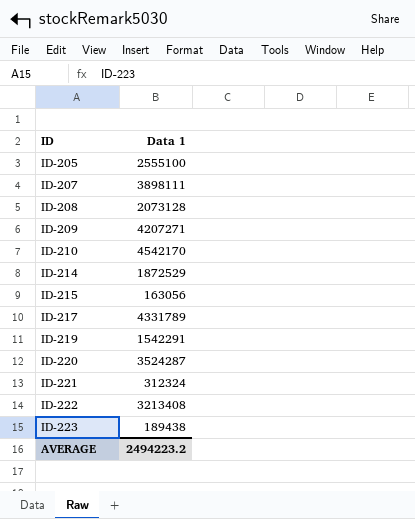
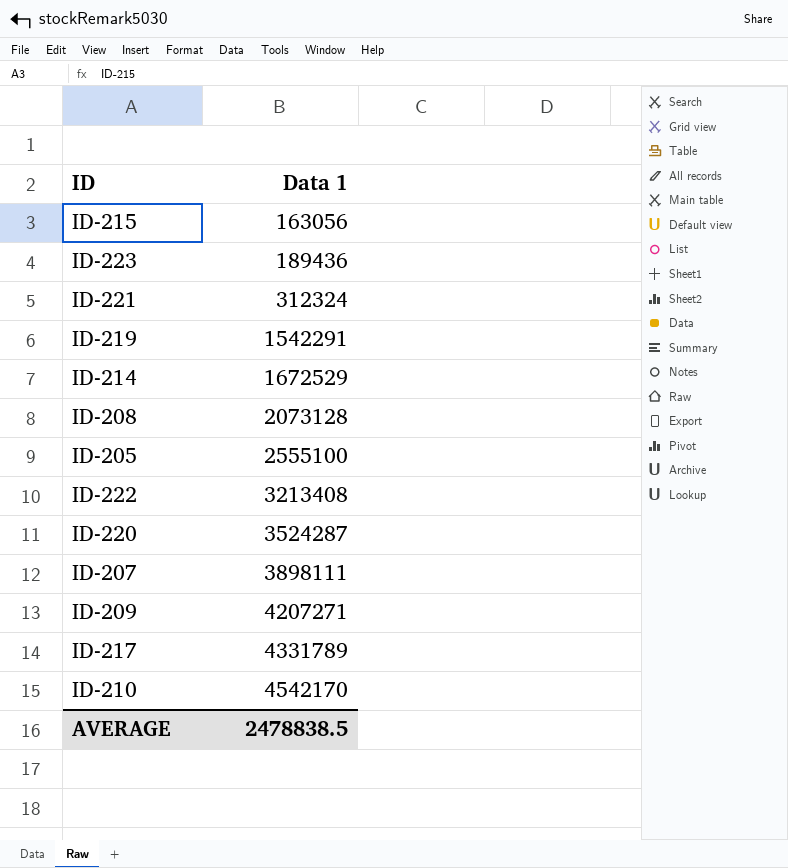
row order: ID ascending -> Data 1 ascending
ID-223 | Data 1: 189438 -> 189436
ID-214 | Data 1: 1872529 -> 1672529
AVERAGE | Data 1: 2494223.2 -> 2478838.5

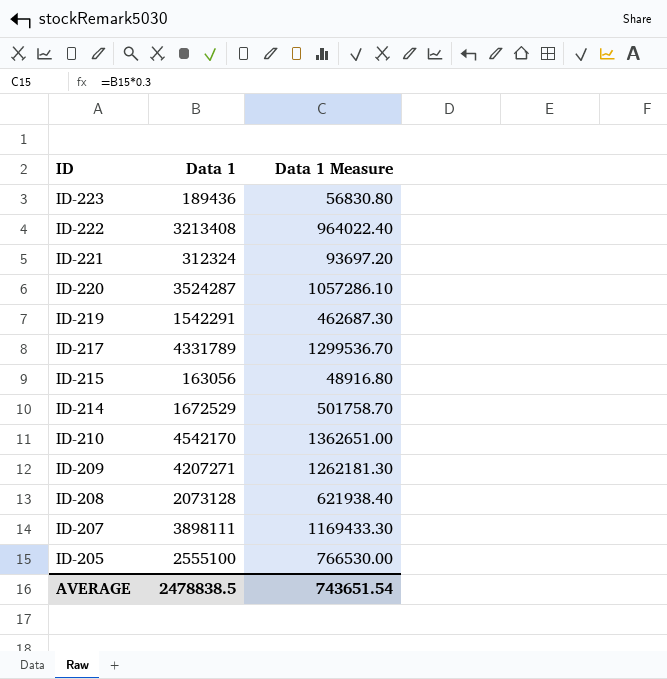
row order: Data 1 ascending -> ID descending
column Data 1 Measure | formula: none -> [Data 1] * 0.3

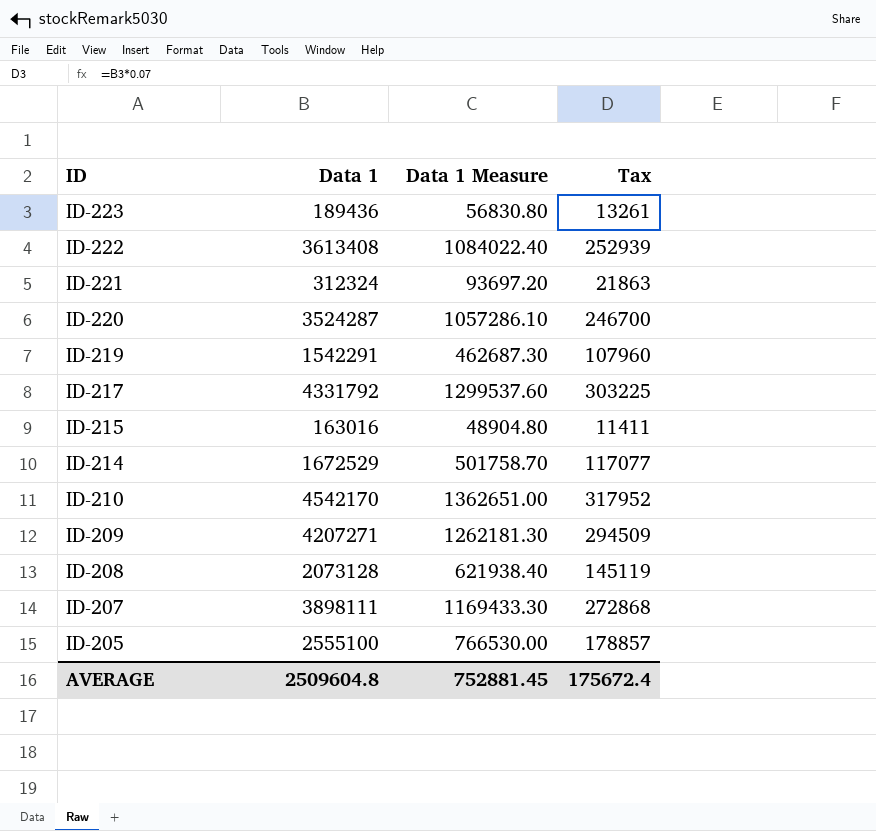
column Tax | formula: none -> [Data 1] * 0.07
ID-222 | Data 1: 3213408 -> 3613408
ID-222 | Data 1 Measure: 964022.40 -> 1084022.40
ID-217 | Data 1: 4331789 -> 4331792
ID-217 | Data 1 Measure: 1299536.70 -> 1299537.60
ID-215 | Data 1: 163056 -> 163016
ID-215 | Data 1 Measure: 48916.80 -> 48904.80
AVERAGE | Data 1: 2478838.5 -> 2509604.8
AVERAGE | Data 1 Measure: 743651.54 -> 752881.45

